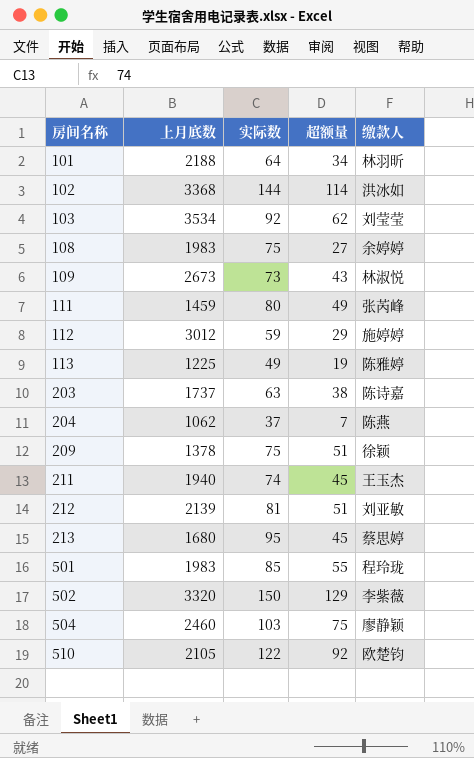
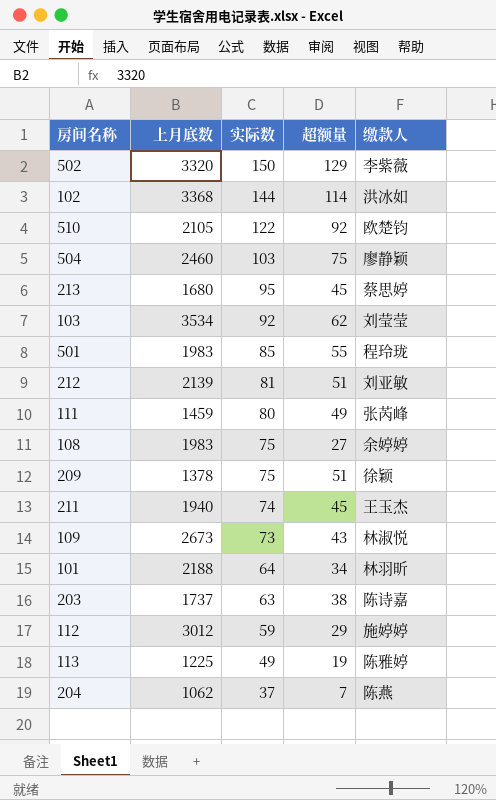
row order: 房间名称 ascending -> 实际数 descending

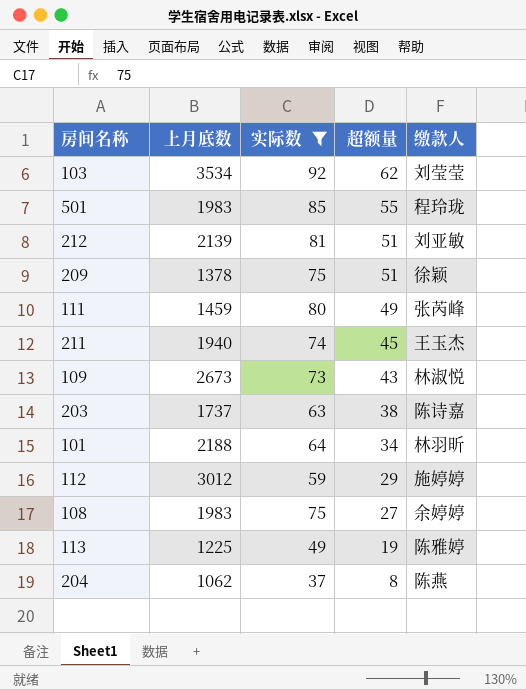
filter: none -> 实际数 <= 92
row order: 实际数 descending -> 超额量 descending
204 | 超额量: 7 -> 8

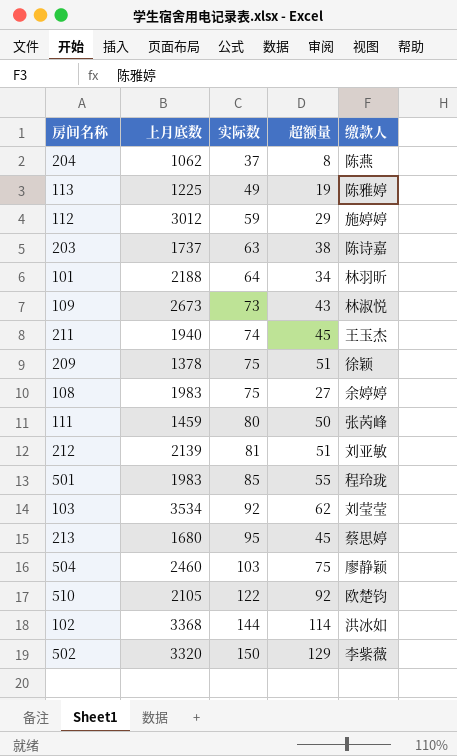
filter: 实际数 <= 92 -> none
row order: 超额量 descending -> 实际数 ascending
111 | 超额量: 49 -> 50

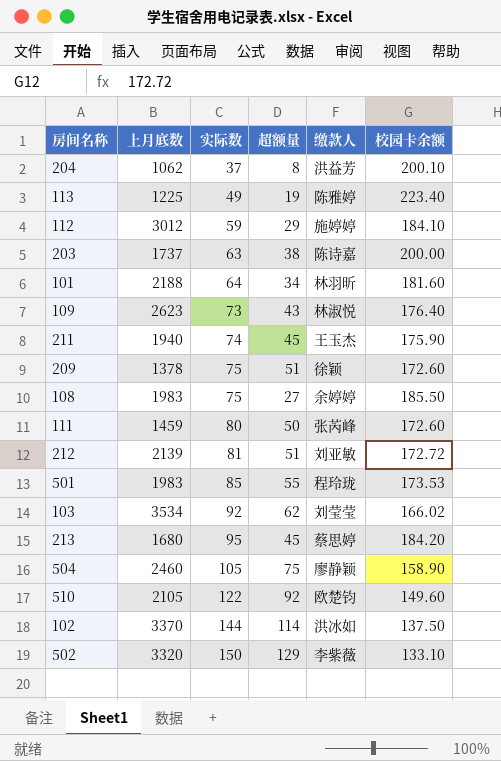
column 校园卡余额 | position: none -> 6
204 | 缴款人: 陈燕 -> 洪益芳
109 | 上月底数: 2673 -> 2623
504 | 实际数: 103 -> 105
102 | 上月底数: 3368 -> 3370

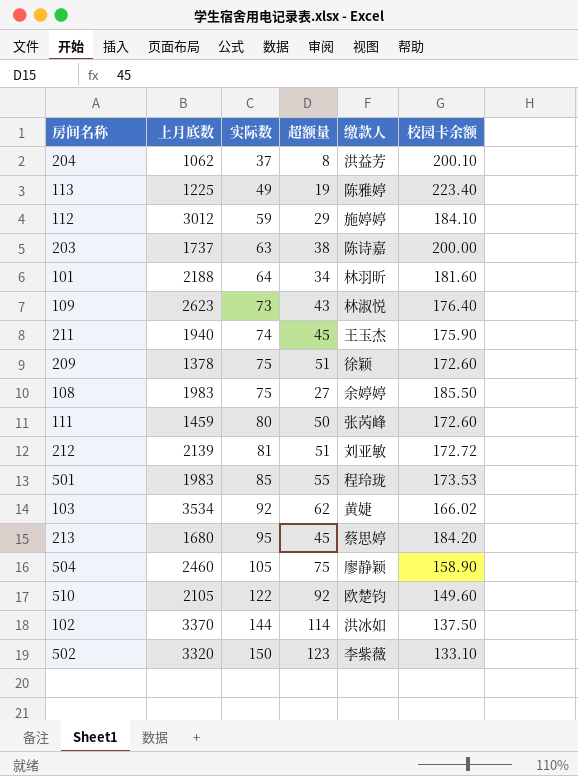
103 | 缴款人: 刘莹莹 -> 黄婕
502 | 超额量: 129 -> 123

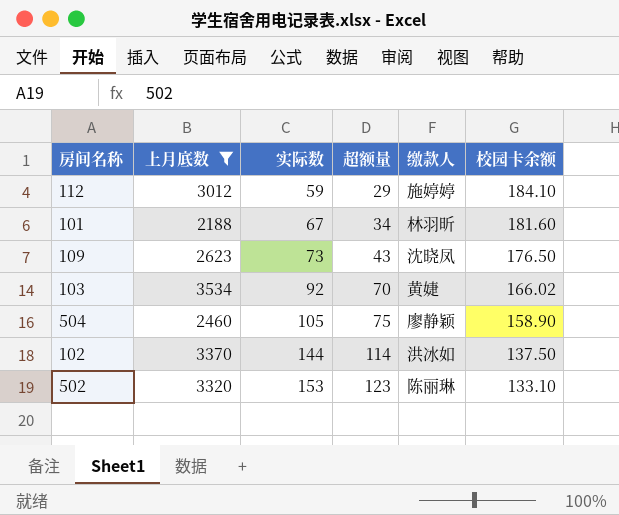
filter: none -> 上月底数 >= 2188
101 | 实际数: 64 -> 67
109 | 缴款人: 林淑悦 -> 沈晓凤
109 | 校园卡余额: 176.40 -> 176.50
103 | 超额量: 62 -> 70
502 | 实际数: 150 -> 153
502 | 缴款人: 李紫薇 -> 陈丽琳

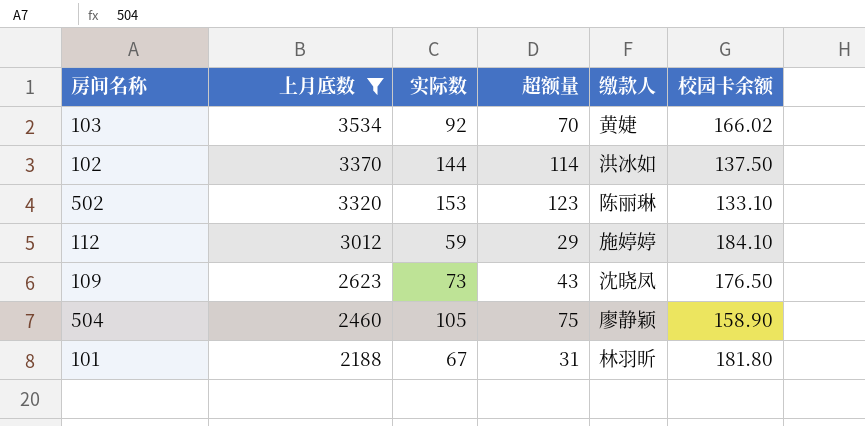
row order: 实际数 ascending -> 上月底数 descending
101 | 超额量: 34 -> 31
101 | 校园卡余额: 181.60 -> 181.80

